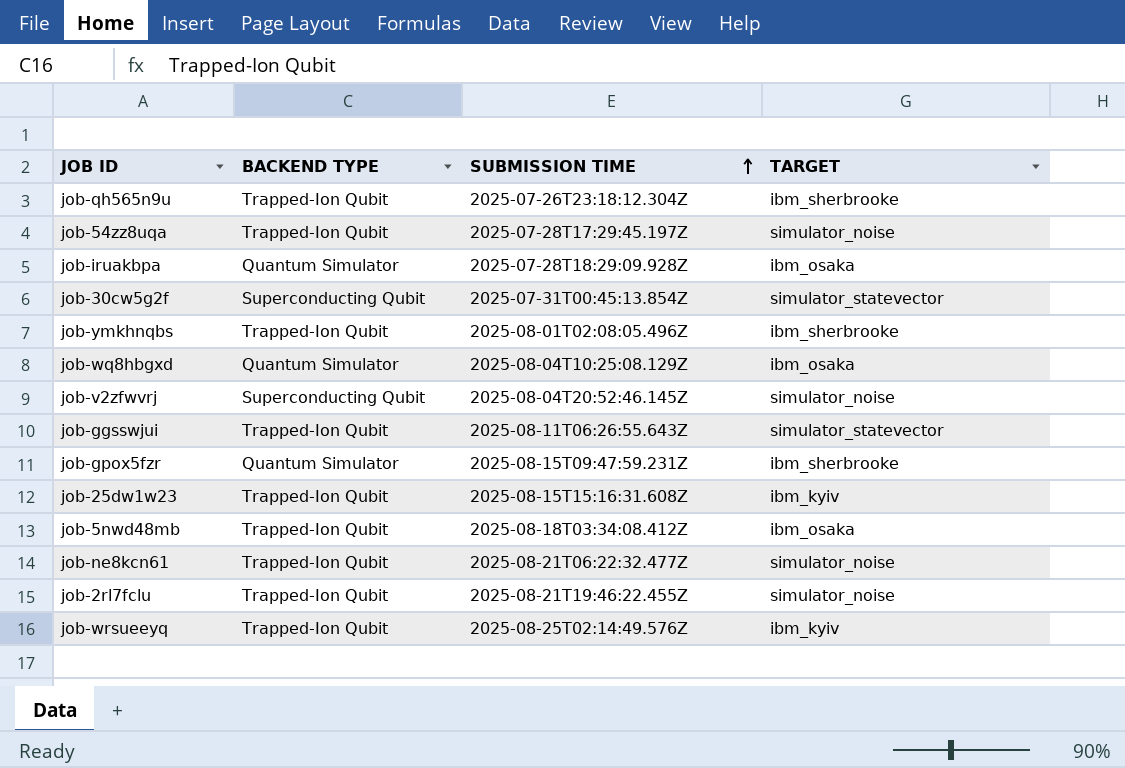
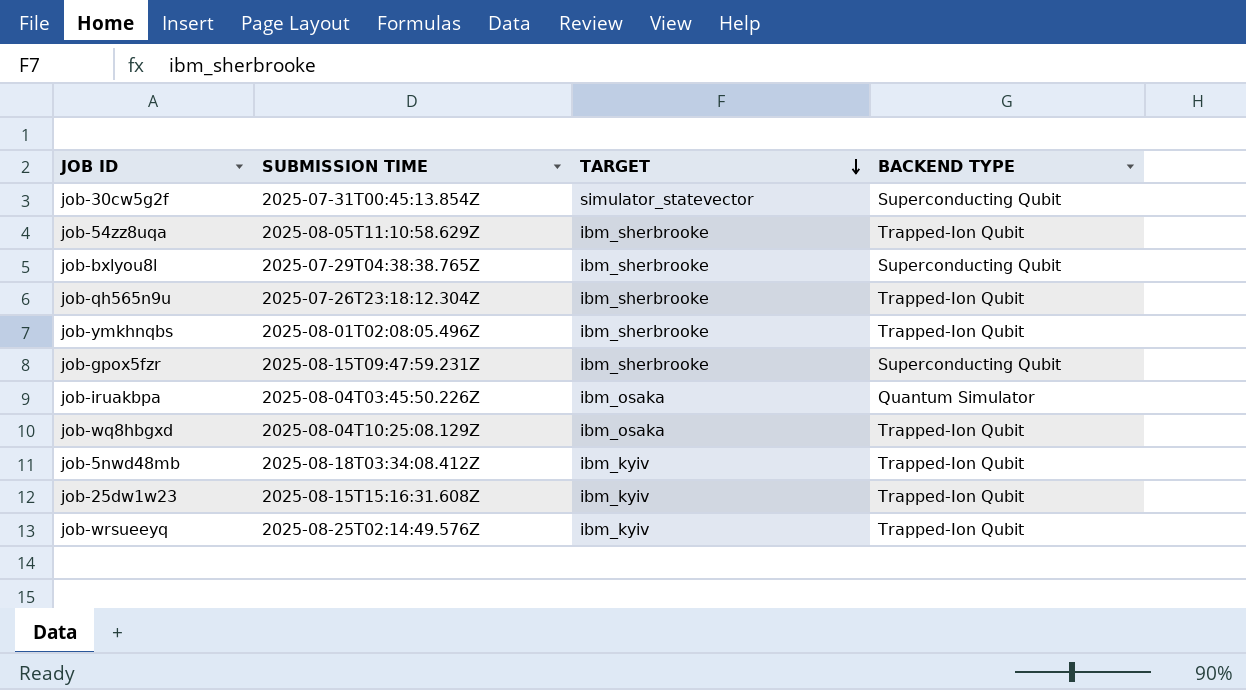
row order: SUBMISSION TIME ascending -> TARGET descending
column BACKEND TYPE | position: 2 -> 4
row job-v2zfwvrj: Superconducting Qubit | 2025-08-04T20:52:46.145Z | simulator_noise -> none
row job-ggsswjui: Trapped-Ion Qubit | 2025-08-11T06:26:55.643Z | simulator_statevector -> none
row job-ne8kcn61: Trapped-Ion Qubit | 2025-08-21T06:22:32.477Z | simulator_noise -> none
row job-2rl7fclu: Trapped-Ion Qubit | 2025-08-21T19:46:22.455Z | simulator_noise -> none
job-54zz8uqa | SUBMISSION TIME: 2025-07-28T17:29:45.197Z -> 2025-08-05T11:10:58.629Z
job-54zz8uqa | TARGET: simulator_noise -> ibm_sherbrooke
row job-bxlyou8l: none -> 2025-07-29T04:38:38.765Z | ibm_sherbrooke | Superconducting Qubit
job-gpox5fzr | BACKEND TYPE: Quantum Simulator -> Superconducting Qubit
job-iruakbpa | SUBMISSION TIME: 2025-07-28T18:29:09.928Z -> 2025-08-04T03:45:50.226Z
job-wq8hbgxd | BACKEND TYPE: Quantum Simulator -> Trapped-Ion Qubit
job-5nwd48mb | TARGET: ibm_osaka -> ibm_kyiv

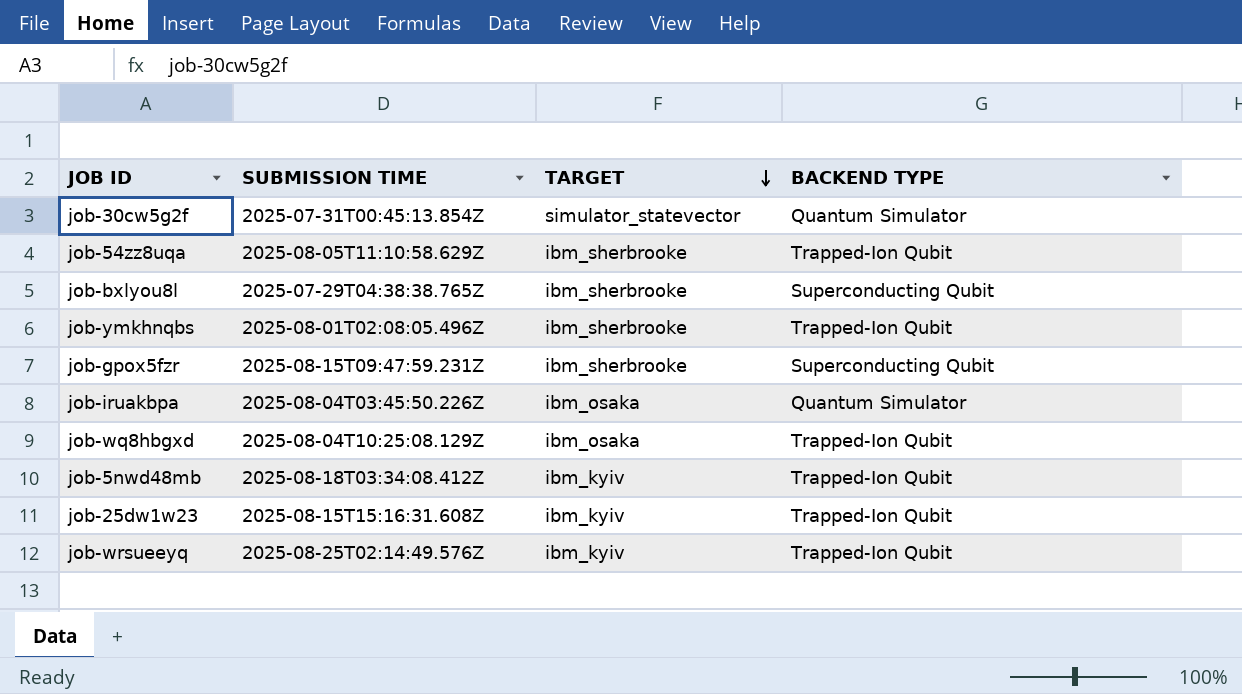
row job-qh565n9u: 2025-07-26T23:18:12.304Z | ibm_sherbrooke | Trapped-Ion Qubit -> none
job-30cw5g2f | BACKEND TYPE: Superconducting Qubit -> Quantum Simulator

